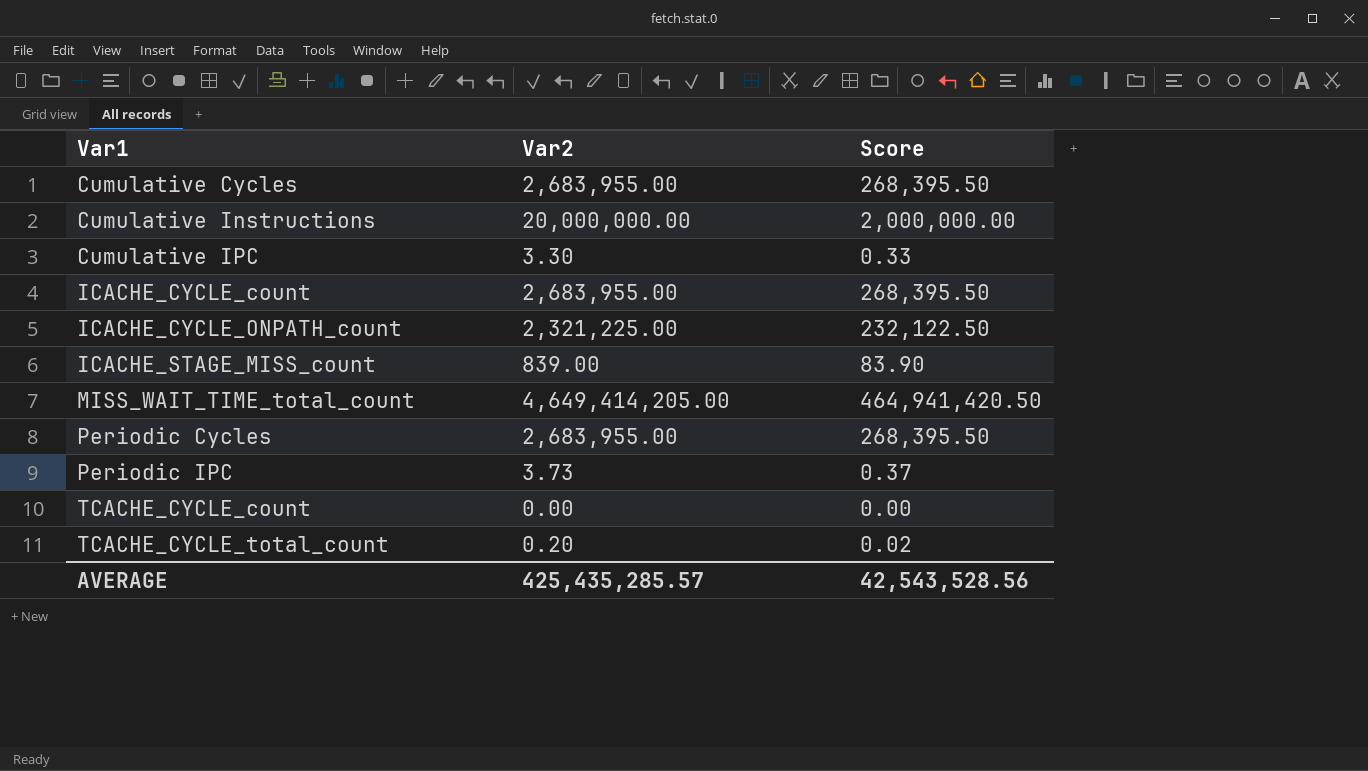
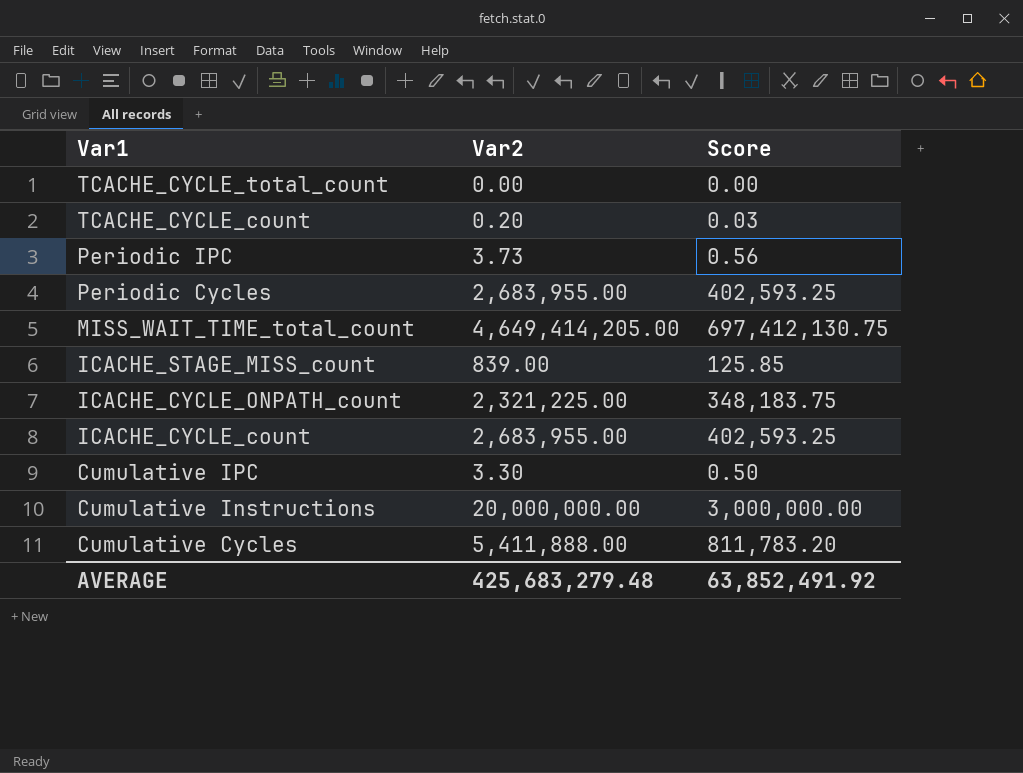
row order: Var1 ascending -> Var1 descending
column Score | formula: [Var2] * 0.1 -> [Var2] * 0.15
TCACHE_CYCLE_total_count | Var2: 0.20 -> 0.00
TCACHE_CYCLE_count | Var2: 0.00 -> 0.20
Cumulative Cycles | Var2: 2,683,955.00 -> 5,411,888.00
AVERAGE | Var2: 425,435,285.57 -> 425,683,279.48
AVERAGE | Score: 42,543,528.56 -> 63,852,491.92

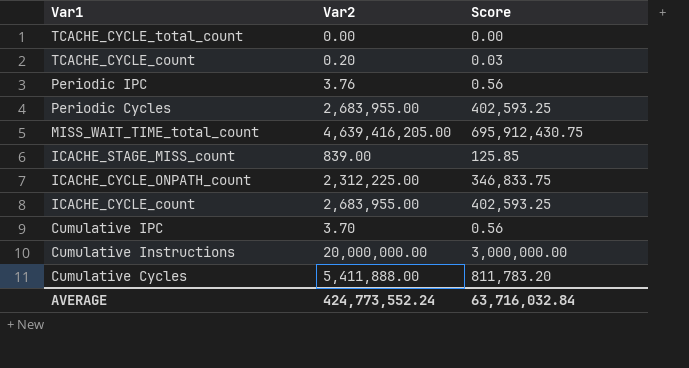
Periodic IPC | Var2: 3.73 -> 3.76
MISS_WAIT_TIME_total_count | Var2: 4,649,414,205.00 -> 4,639,416,205.00
MISS_WAIT_TIME_total_count | Score: 697,412,130.75 -> 695,912,430.75
ICACHE_CYCLE_ONPATH_count | Var2: 2,321,225.00 -> 2,312,225.00
ICACHE_CYCLE_ONPATH_count | Score: 348,183.75 -> 346,833.75
Cumulative IPC | Var2: 3.30 -> 3.70
Cumulative IPC | Score: 0.50 -> 0.56
AVERAGE | Var2: 425,683,279.48 -> 424,773,552.24
AVERAGE | Score: 63,852,491.92 -> 63,716,032.84

